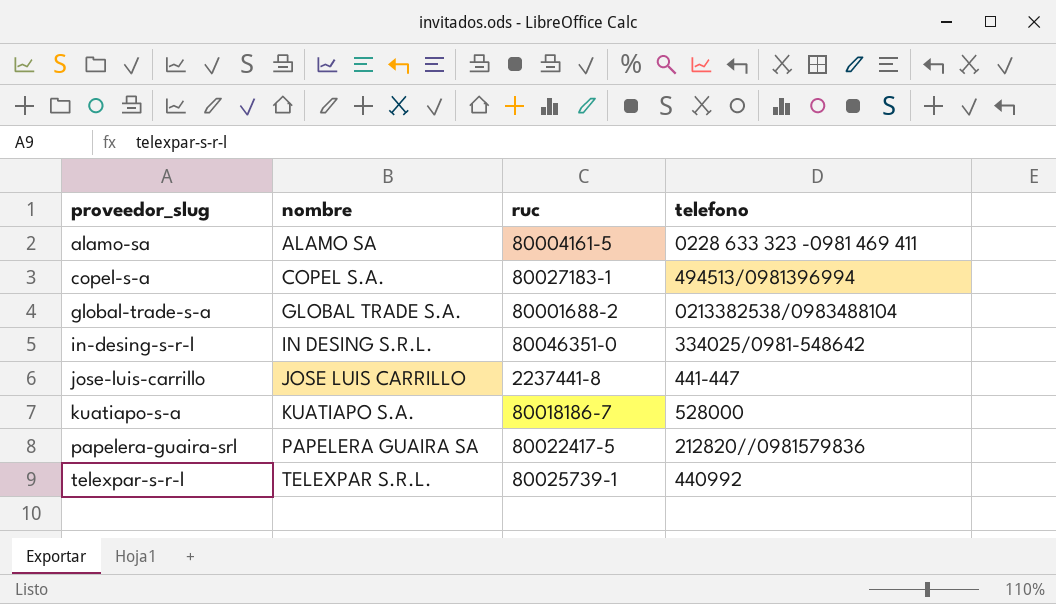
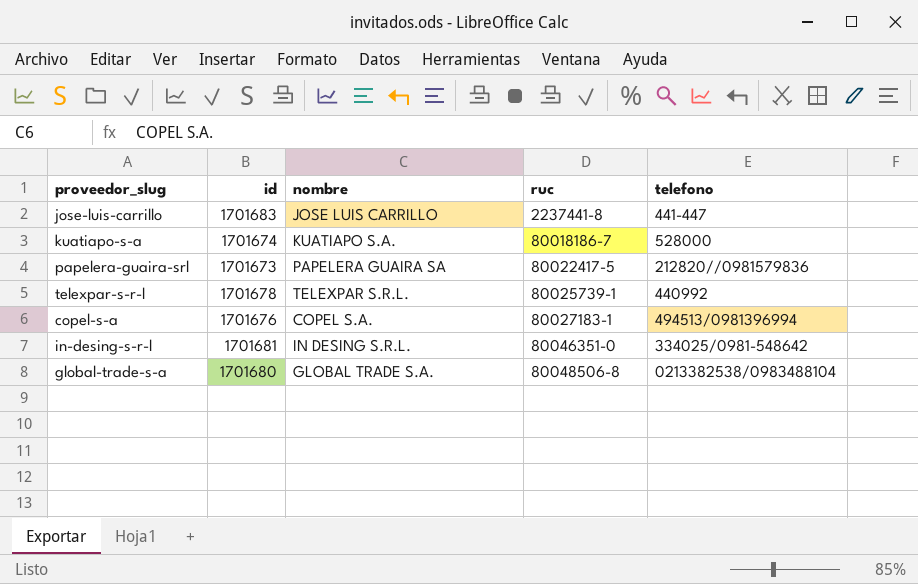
row order: proveedor_slug ascending -> ruc ascending
column id | position: none -> 2
row alamo-sa: ALAMO SA | 80004161-5 | 0228 633 323 -0981 469 411 -> none
global-trade-s-a | ruc: 80001688-2 -> 80048506-8

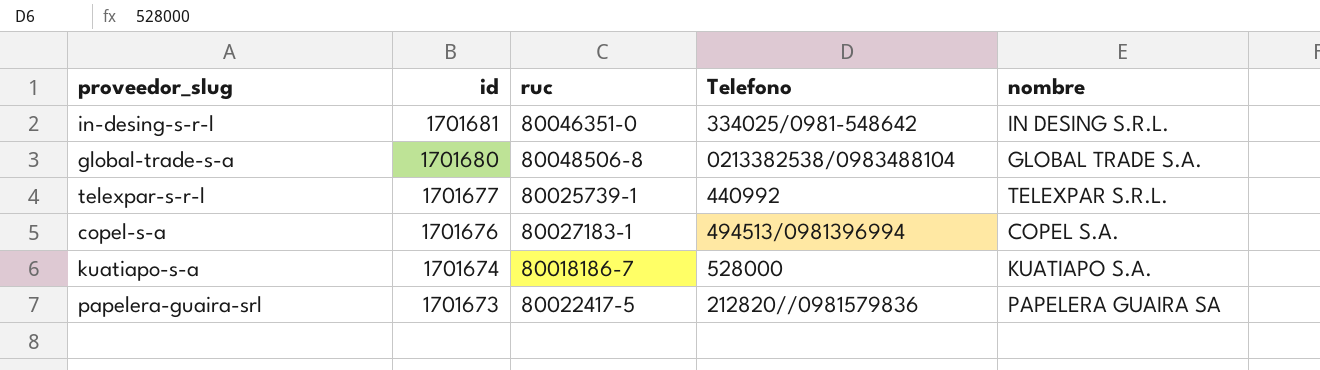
row order: ruc ascending -> id descending
column name: telefono -> Telefono
column nombre | position: 3 -> 5
row jose-luis-carrillo: 1701683 | JOSE LUIS CARRILLO | 2237441-8 | 441-447 -> none
telexpar-s-r-l | id: 1701678 -> 1701677

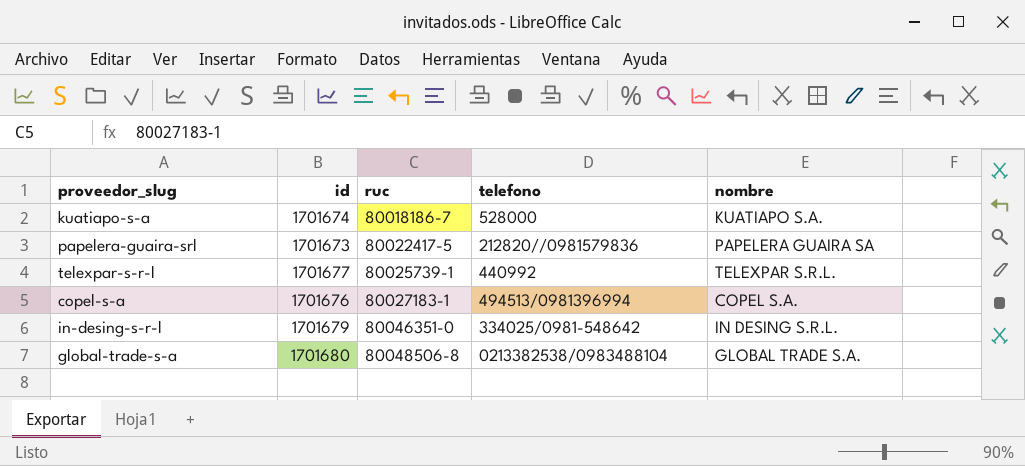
row order: id descending -> ruc ascending
column name: Telefono -> telefono
in-desing-s-r-l | id: 1701681 -> 1701679

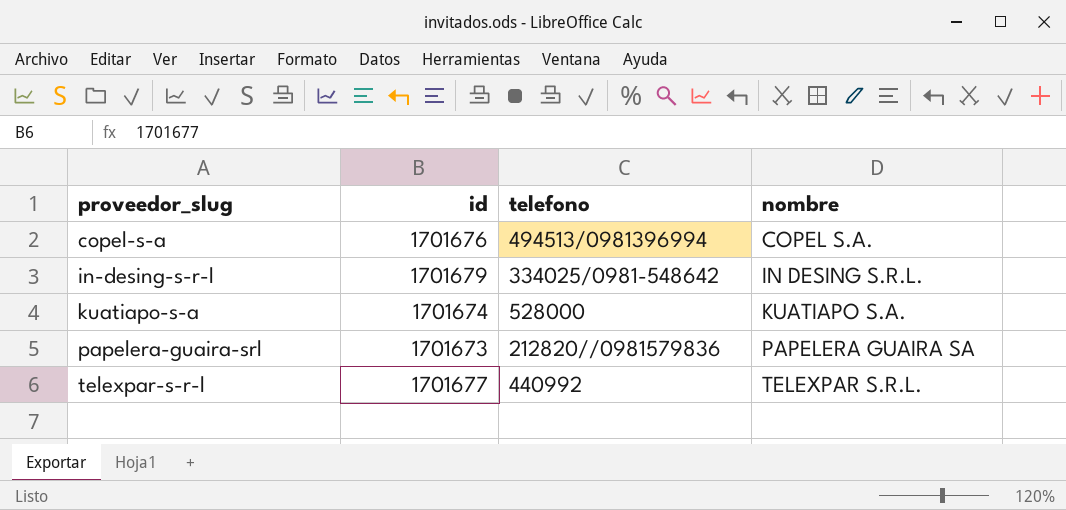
row order: ruc ascending -> proveedor_slug ascending
column ruc | position: 3 -> none
row global-trade-s-a: 1701680 | 80048506-8 | 0213382538/0983488104 | GLOBAL TRADE S.A. -> none

